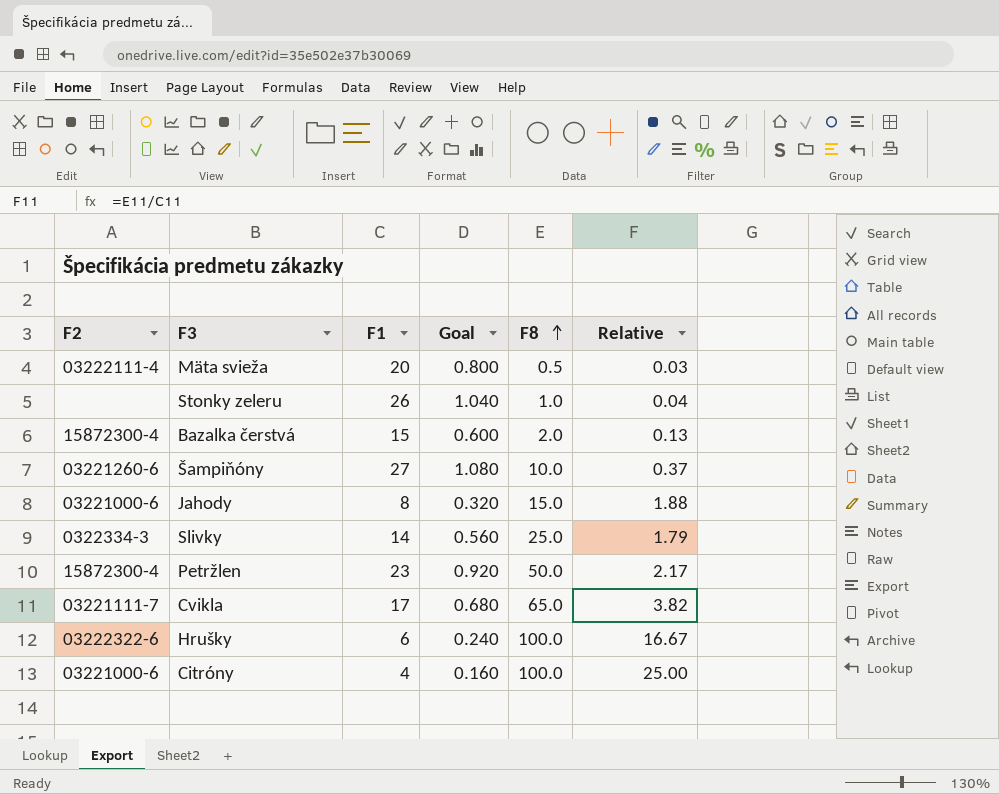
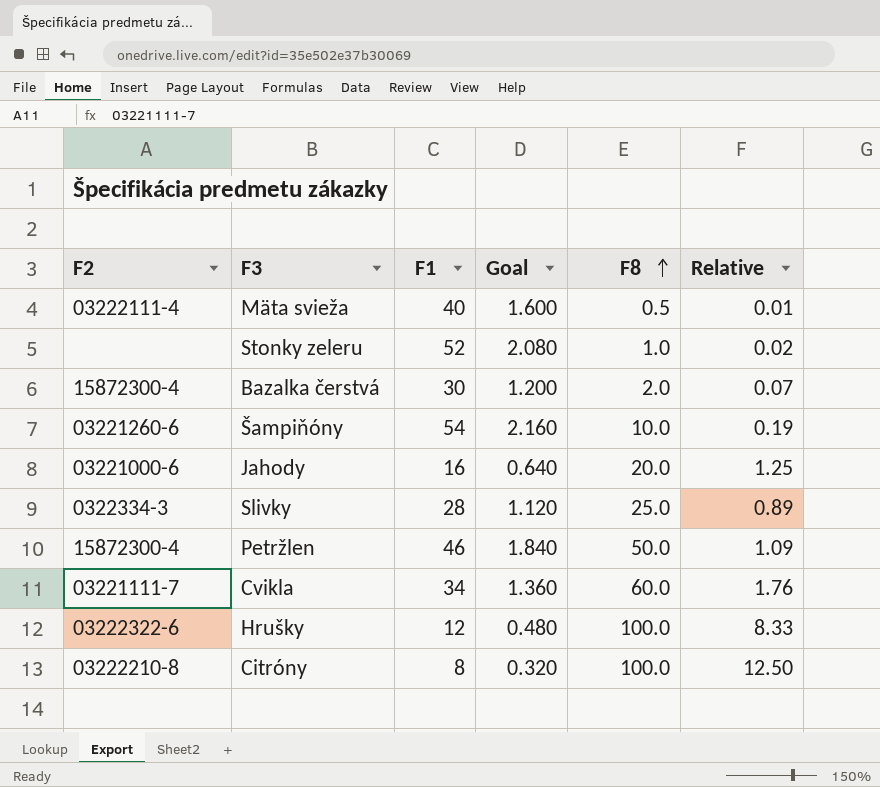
Mäta svieža | F1: 20 -> 40
Mäta svieža | Goal: 0.800 -> 1.600
Mäta svieža | Relative: 0.03 -> 0.01
Stonky zeleru | F1: 26 -> 52
Stonky zeleru | Goal: 1.040 -> 2.080
Stonky zeleru | Relative: 0.04 -> 0.02
Bazalka čerstvá | F1: 15 -> 30
Bazalka čerstvá | Goal: 0.600 -> 1.200
Bazalka čerstvá | Relative: 0.13 -> 0.07
Šampiňóny | F1: 27 -> 54
Šampiňóny | Goal: 1.080 -> 2.160
Šampiňóny | Relative: 0.37 -> 0.19
Jahody | F1: 8 -> 16
Jahody | Goal: 0.320 -> 0.640
Jahody | F8: 15.0 -> 20.0
Jahody | Relative: 1.88 -> 1.25
Slivky | F1: 14 -> 28
Slivky | Goal: 0.560 -> 1.120
Slivky | Relative: 1.79 -> 0.89
Petržlen | F1: 23 -> 46
Petržlen | Goal: 0.920 -> 1.840
Petržlen | Relative: 2.17 -> 1.09
Cvikla | F1: 17 -> 34
Cvikla | Goal: 0.680 -> 1.360
Cvikla | F8: 65.0 -> 60.0
Cvikla | Relative: 3.82 -> 1.76
Hrušky | F1: 6 -> 12
Hrušky | Goal: 0.240 -> 0.480
Hrušky | Relative: 16.67 -> 8.33
Citróny | F2: 03221000-6 -> 03222210-8
Citróny | F1: 4 -> 8
Citróny | Goal: 0.160 -> 0.320
Citróny | Relative: 25.00 -> 12.50

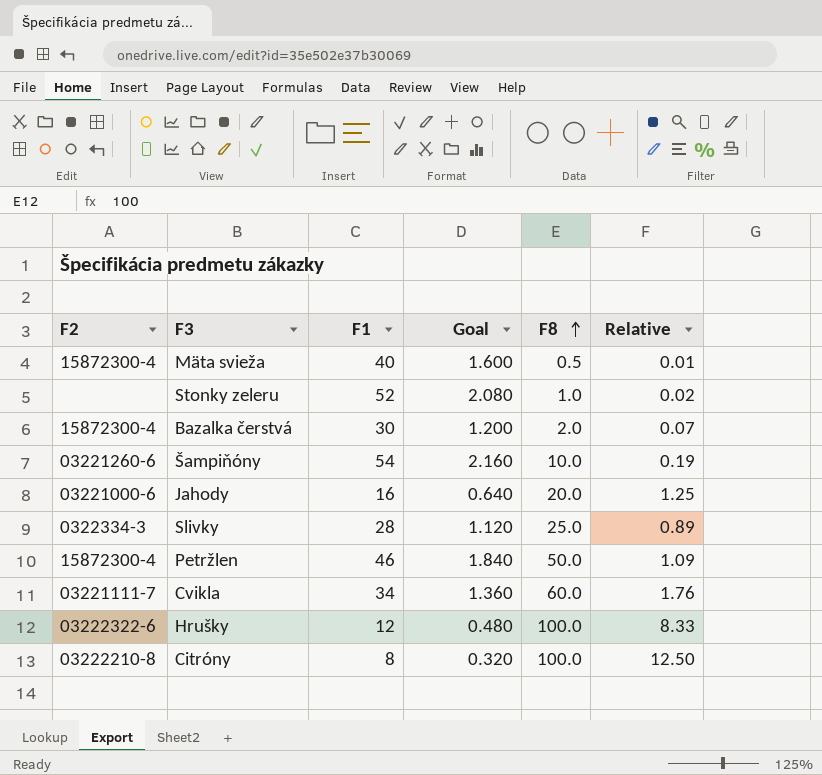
Mäta svieža | F2: 03222111-4 -> 15872300-4

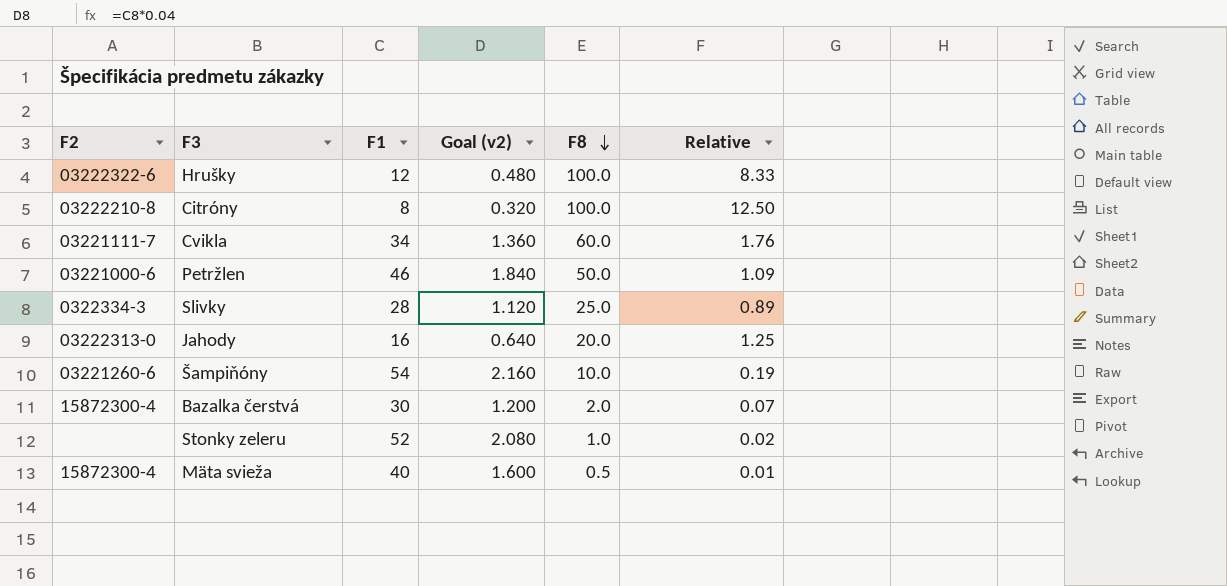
row order: F8 ascending -> F8 descending
column name: Goal -> Goal (v2)
Petržlen | F2: 15872300-4 -> 03221000-6
Jahody | F2: 03221000-6 -> 03222313-0

